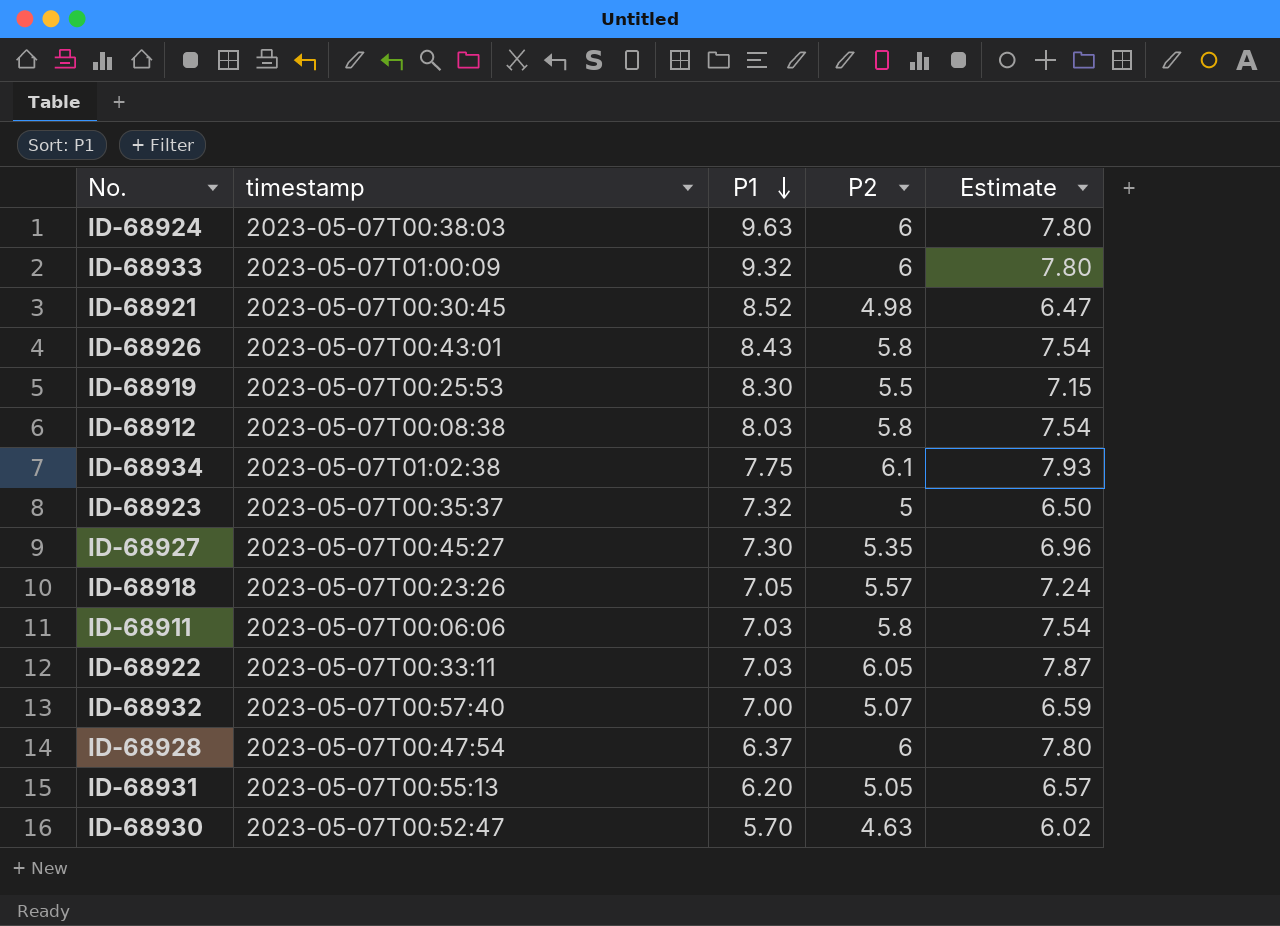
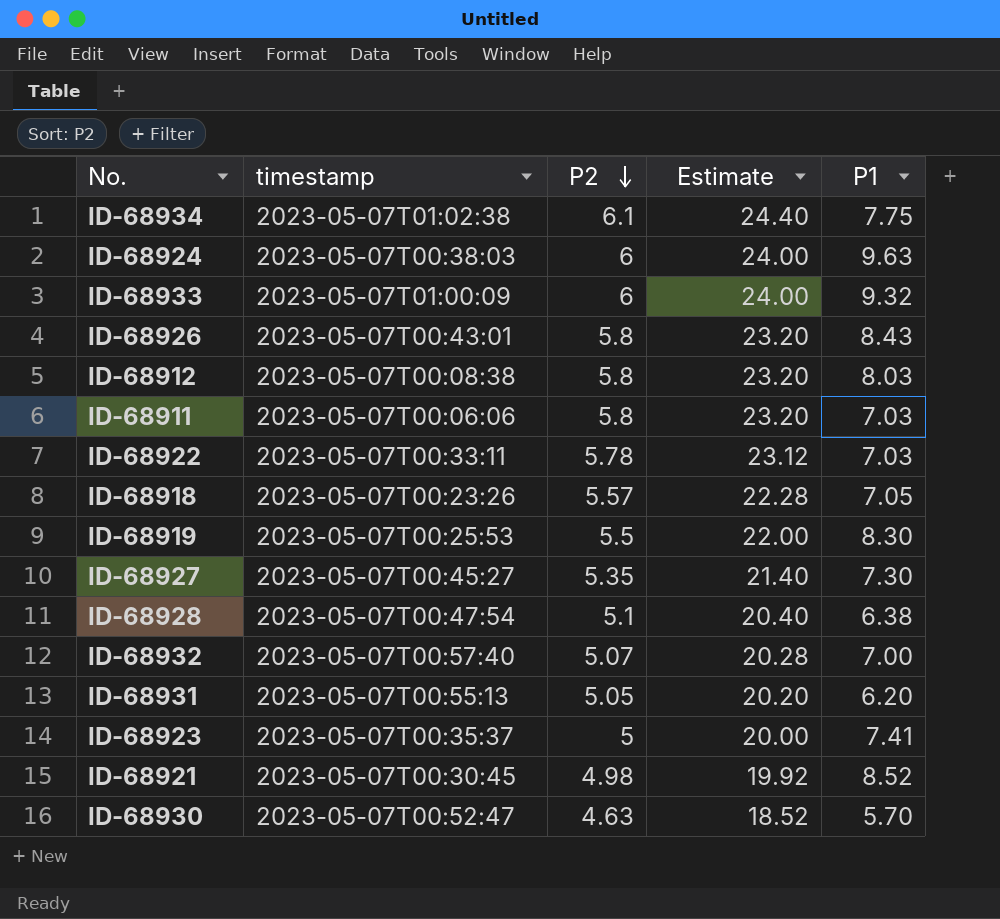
row order: P1 descending -> P2 descending
column Estimate | formula: [P2] * 1.3 -> [P2] * 4
column P1 | position: 3 -> 5
ID-68922 | P2: 6.05 -> 5.78
ID-68928 | P2: 6 -> 5.1
ID-68928 | P1: 6.37 -> 6.38
ID-68923 | P1: 7.32 -> 7.41

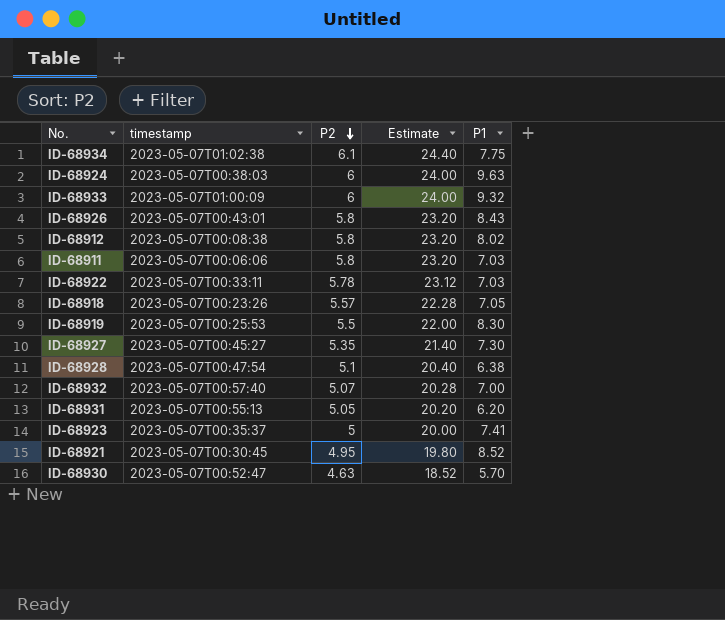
ID-68912 | P1: 8.03 -> 8.02
ID-68921 | P2: 4.98 -> 4.95
ID-68921 | Estimate: 19.92 -> 19.80

